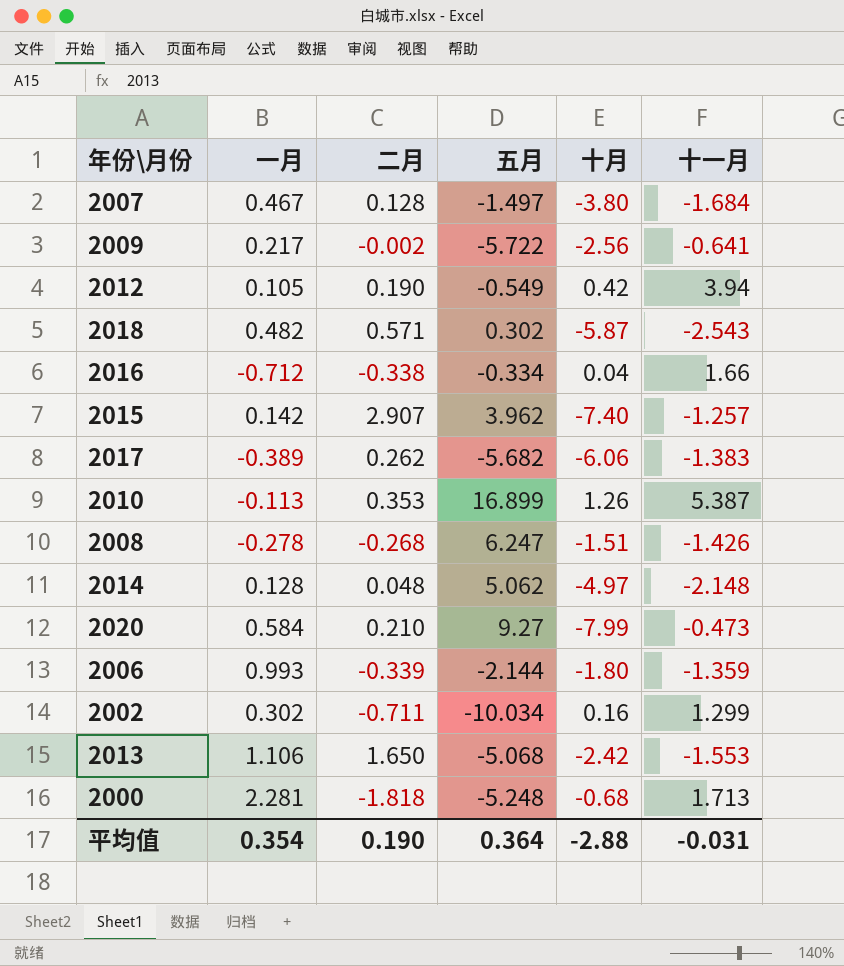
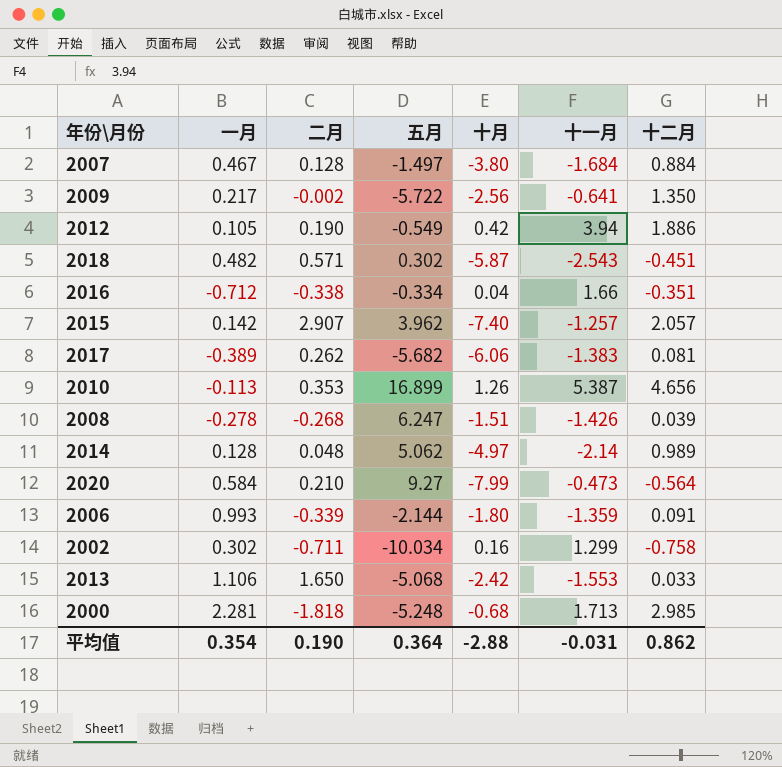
column 十二月 | position: none -> 7
2014 | 十一月: -2.148 -> -2.14

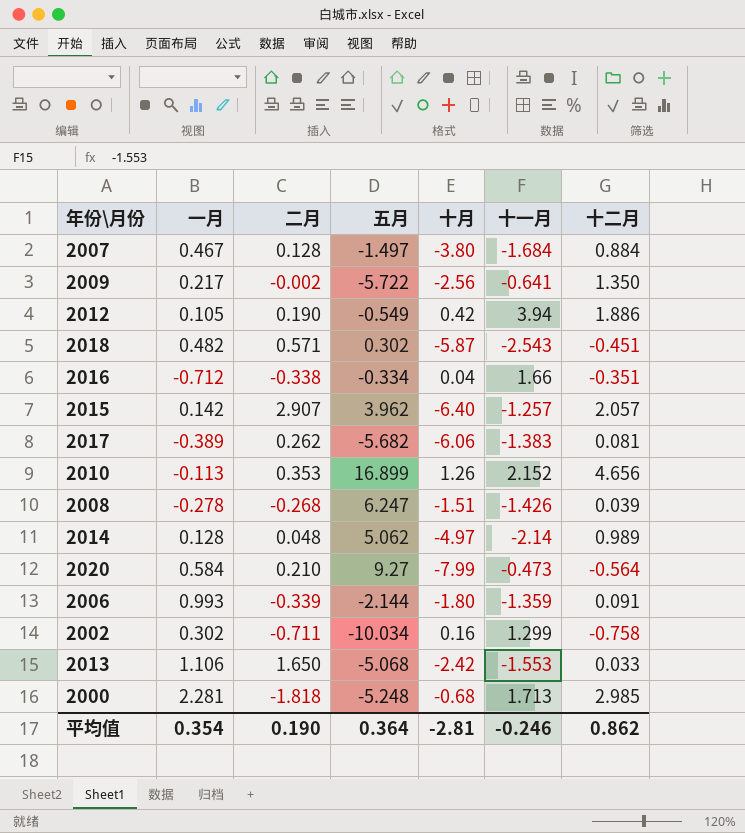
2015 | 十月: -7.40 -> -6.40
2010 | 十一月: 5.387 -> 2.152
平均值 | 十月: -2.88 -> -2.81
平均值 | 十一月: -0.031 -> -0.246

